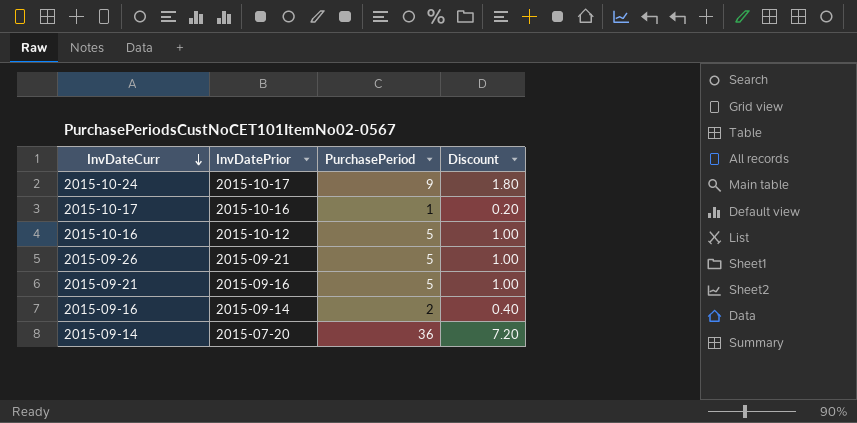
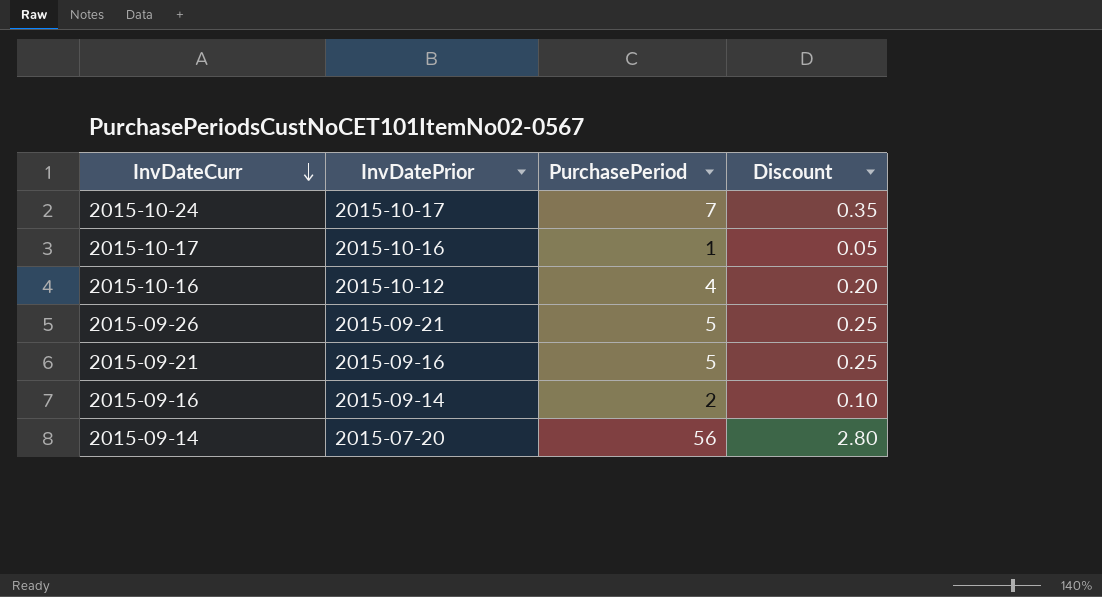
column Discount | formula: [PurchasePeriod] * 0.2 -> [PurchasePeriod] * 0.05
2015-10-24 | PurchasePeriod: 9 -> 7
2015-10-16 | PurchasePeriod: 5 -> 4
2015-09-14 | PurchasePeriod: 36 -> 56

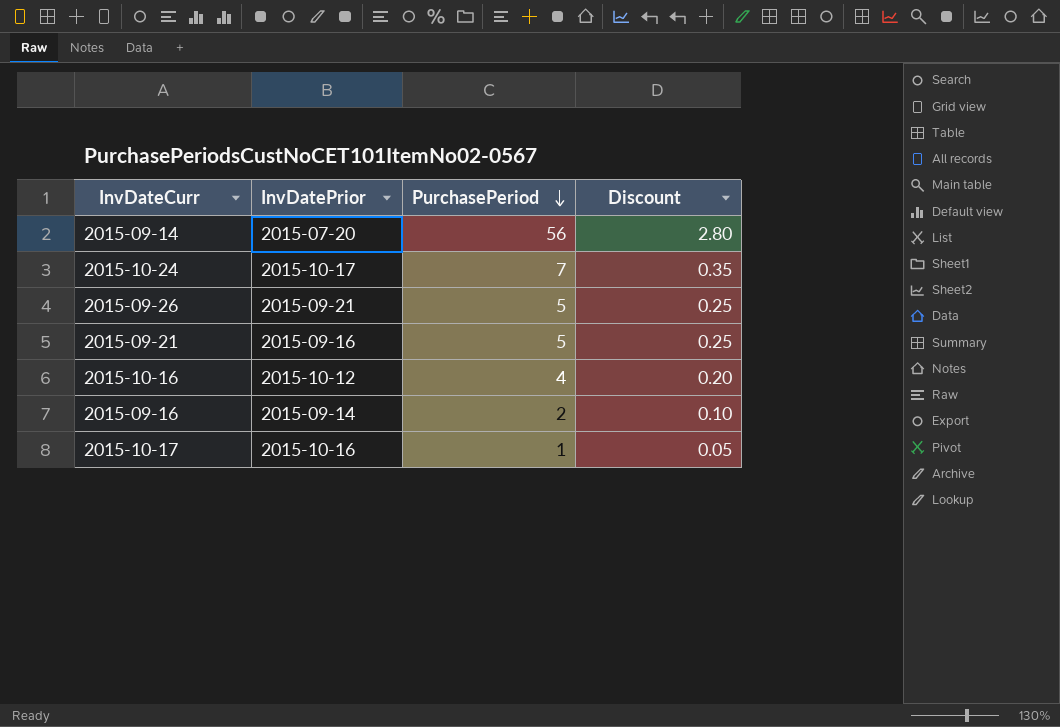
row order: InvDateCurr descending -> PurchasePeriod descending

